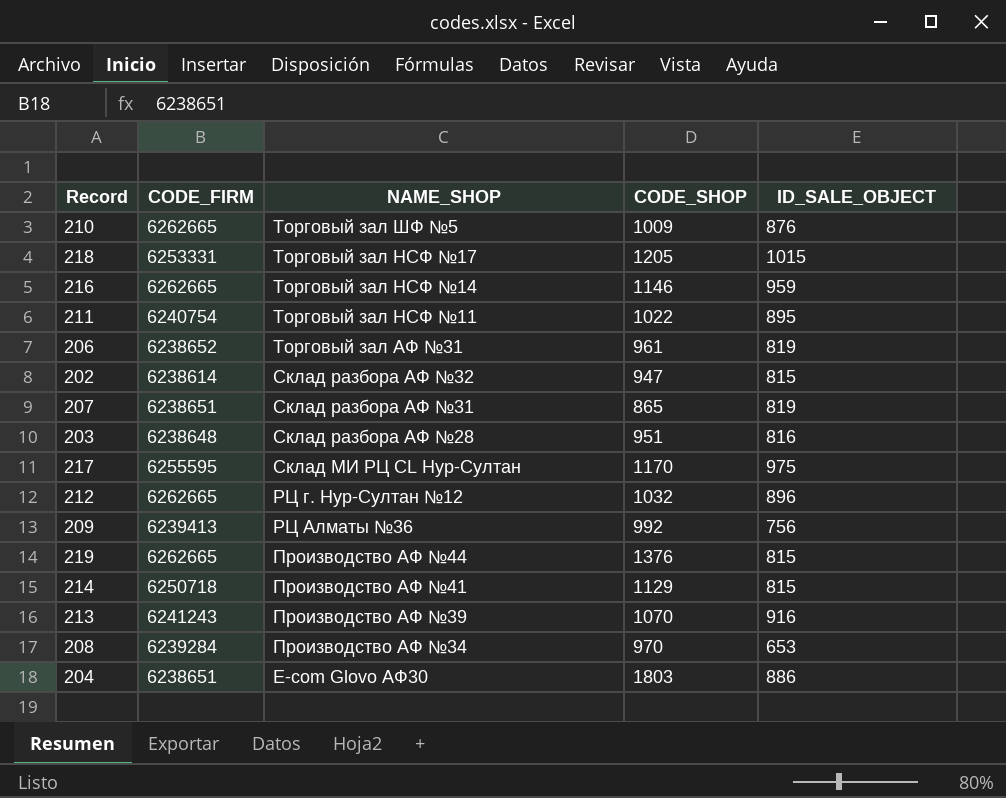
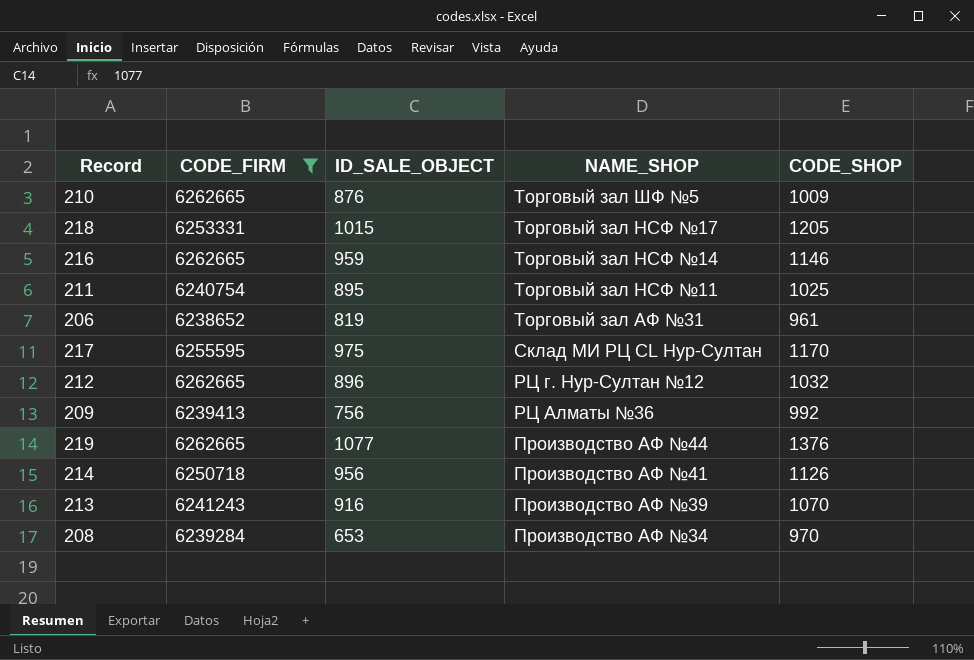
filter: none -> CODE_FIRM >= 6238652
column ID_SALE_OBJECT | position: 5 -> 3
211 | CODE_SHOP: 1022 -> 1025
219 | ID_SALE_OBJECT: 815 -> 1077
214 | ID_SALE_OBJECT: 815 -> 956
214 | CODE_SHOP: 1129 -> 1126

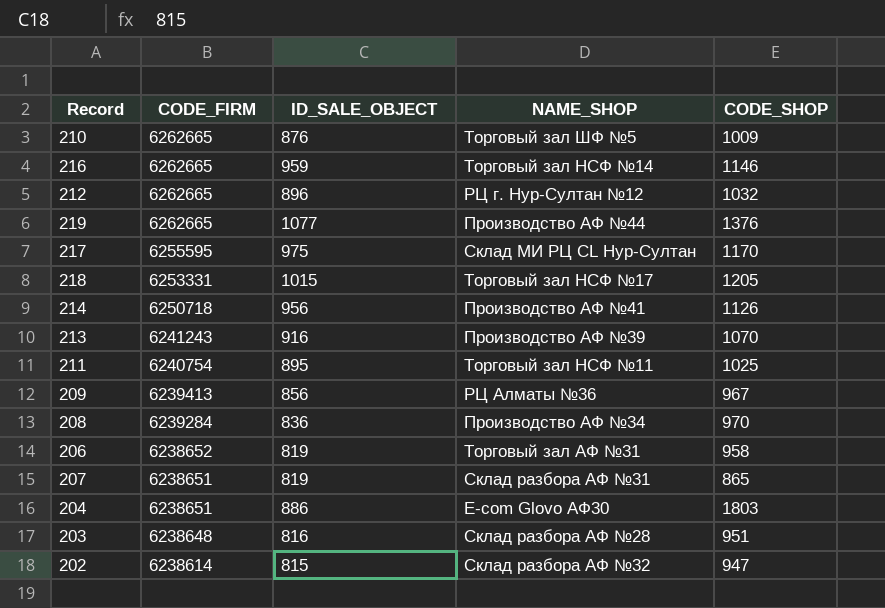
filter: CODE_FIRM >= 6238652 -> none
row order: NAME_SHOP descending -> CODE_FIRM descending
209 | ID_SALE_OBJECT: 756 -> 856
209 | CODE_SHOP: 992 -> 967
208 | ID_SALE_OBJECT: 653 -> 836
206 | CODE_SHOP: 961 -> 958

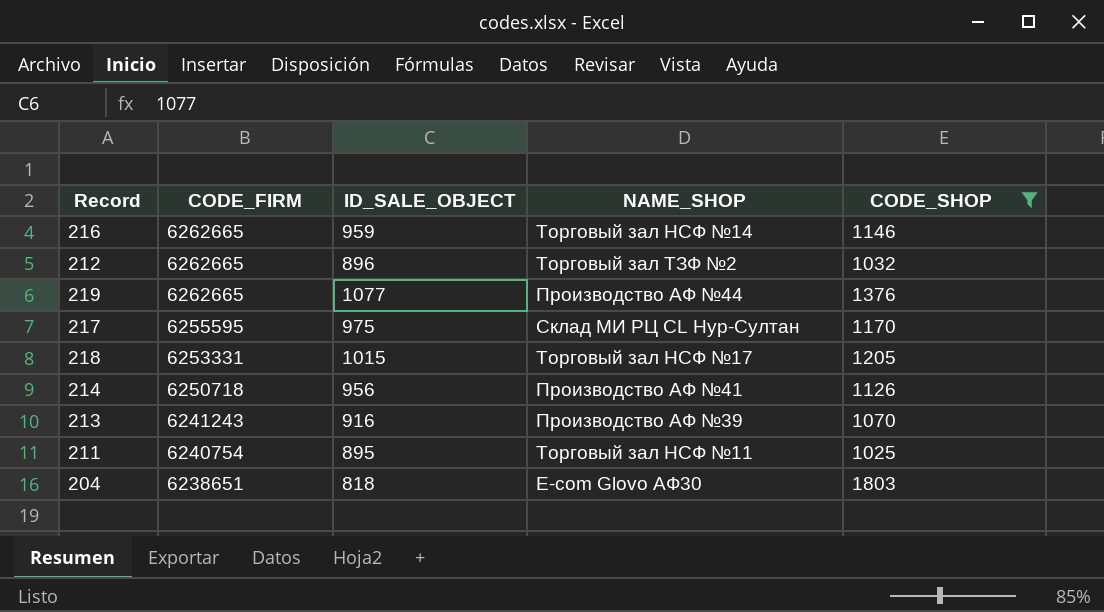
filter: none -> CODE_SHOP >= 1025
212 | NAME_SHOP: РЦ г. Нур-Султан №12 -> Торговый зал ТЗФ №2
204 | ID_SALE_OBJECT: 886 -> 818

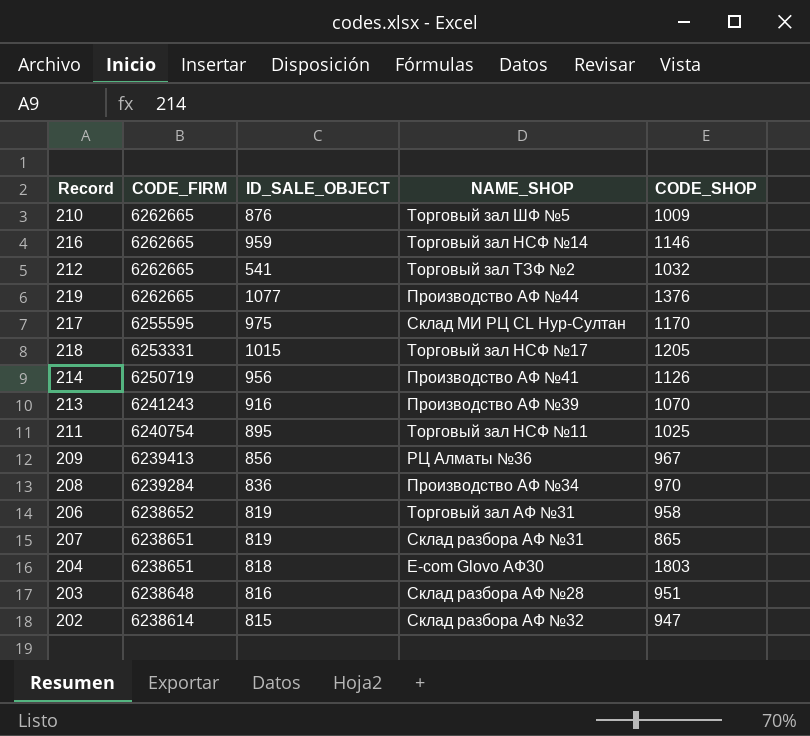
filter: CODE_SHOP >= 1025 -> none
212 | ID_SALE_OBJECT: 896 -> 541
214 | CODE_FIRM: 6250718 -> 6250719

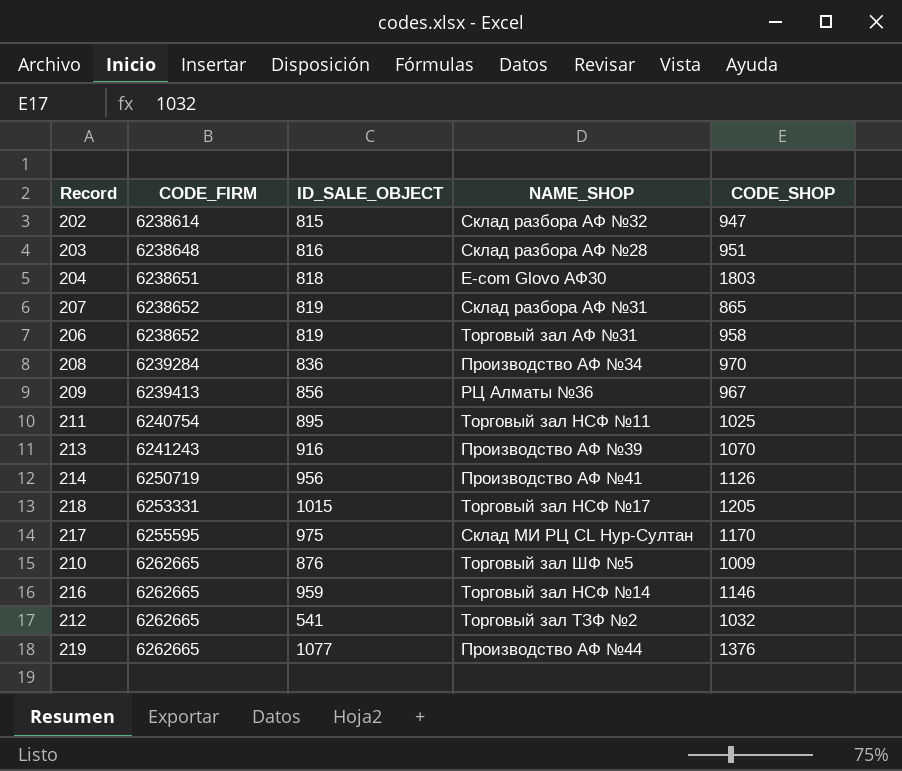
row order: CODE_FIRM descending -> CODE_FIRM ascending
207 | CODE_FIRM: 6238651 -> 6238652

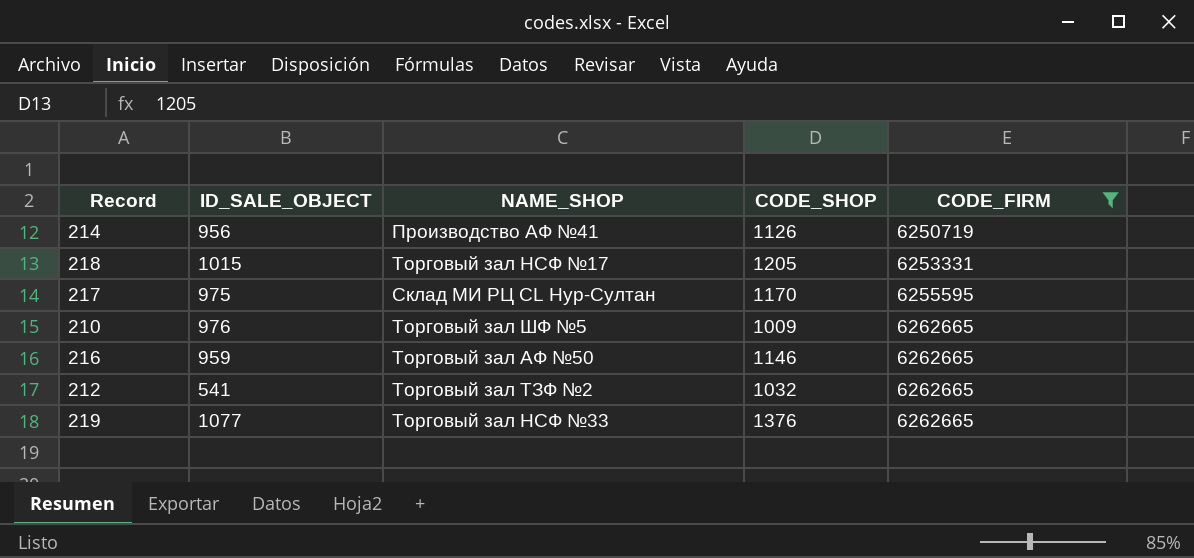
filter: none -> CODE_FIRM >= 6250719
column CODE_FIRM | position: 2 -> 5
210 | ID_SALE_OBJECT: 876 -> 976
216 | NAME_SHOP: Торговый зал НСФ №14 -> Торговый зал АФ №50
219 | NAME_SHOP: Производство АФ №44 -> Торговый зал НСФ №33

